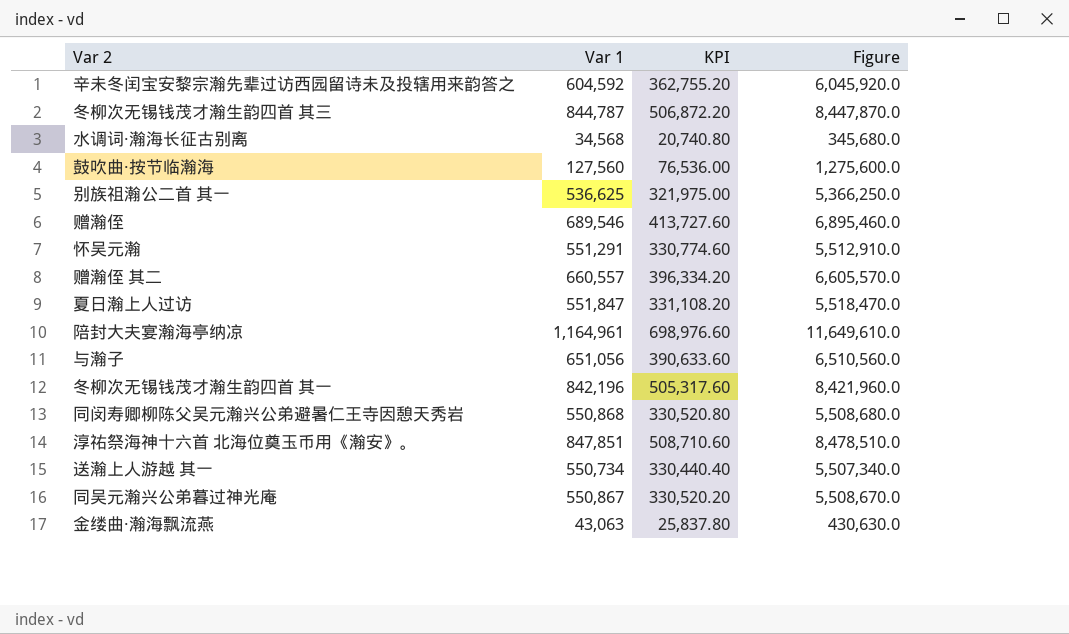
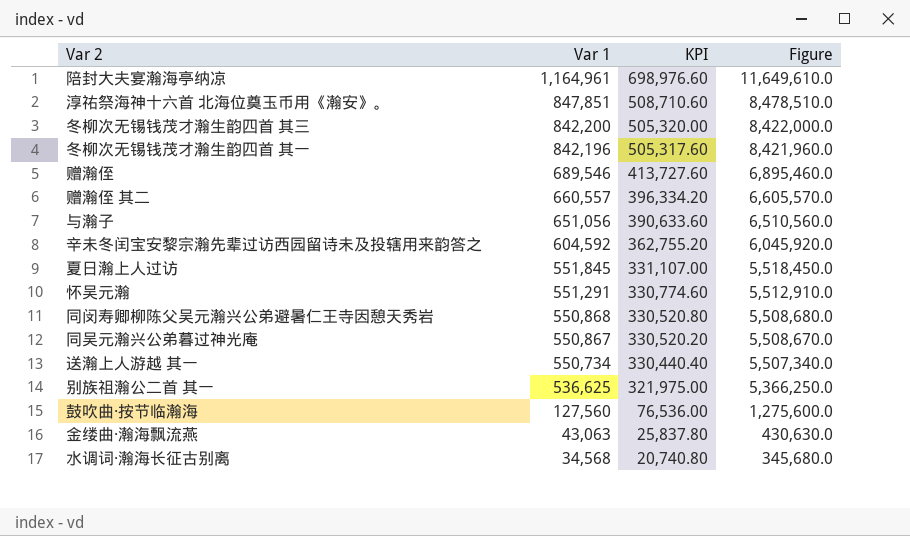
row order: none -> Var 1 descending
冬柳次无锡钱茂才瀚生韵四首 其三 | Var 1: 844,787 -> 842,200
冬柳次无锡钱茂才瀚生韵四首 其三 | KPI: 506,872.20 -> 505,320.00
冬柳次无锡钱茂才瀚生韵四首 其三 | Figure: 8,447,870.0 -> 8,422,000.0
夏日瀚上人过访 | Var 1: 551,847 -> 551,845
夏日瀚上人过访 | KPI: 331,108.20 -> 331,107.00
夏日瀚上人过访 | Figure: 5,518,470.0 -> 5,518,450.0

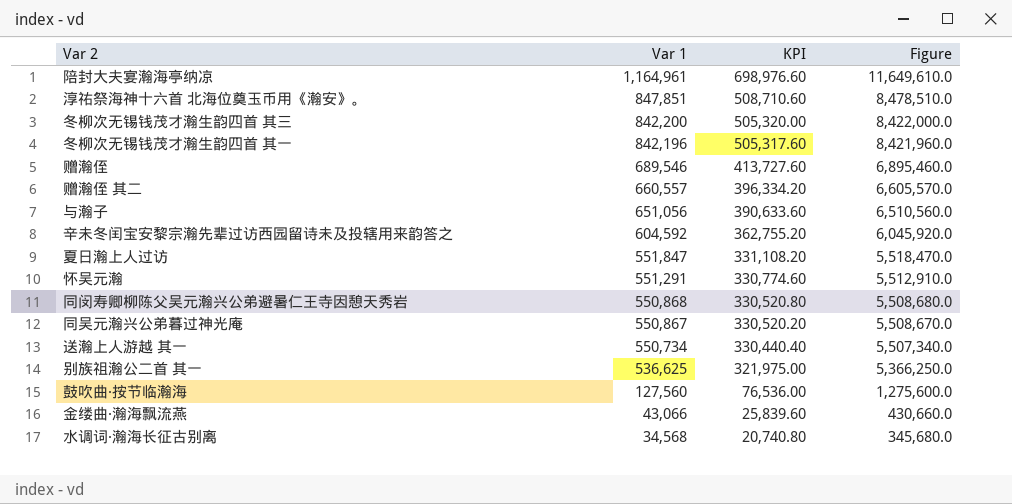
夏日瀚上人过访 | Var 1: 551,845 -> 551,847
夏日瀚上人过访 | KPI: 331,107.00 -> 331,108.20
夏日瀚上人过访 | Figure: 5,518,450.0 -> 5,518,470.0
金缕曲·瀚海飘流燕 | Var 1: 43,063 -> 43,066
金缕曲·瀚海飘流燕 | KPI: 25,837.80 -> 25,839.60
金缕曲·瀚海飘流燕 | Figure: 430,630.0 -> 430,660.0

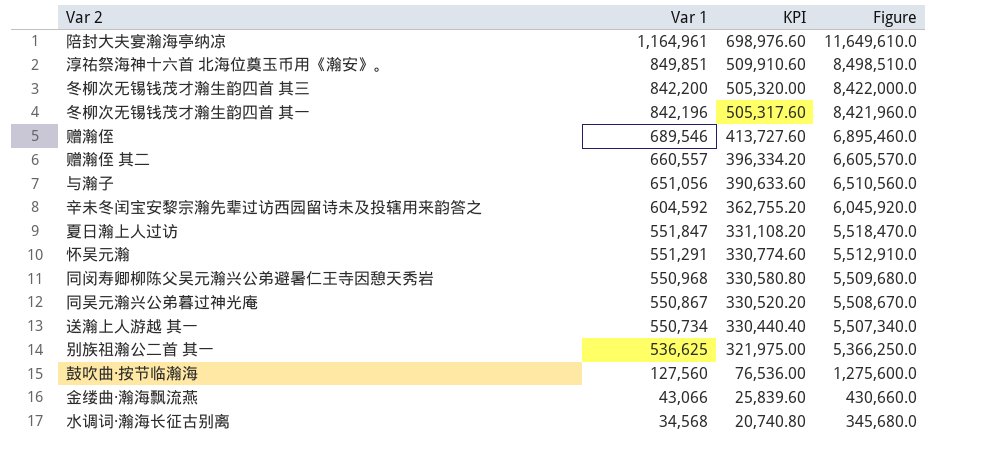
淳祐祭海神十六首 北海位奠玉币用《瀚安》。 | Var 1: 847,851 -> 849,851
淳祐祭海神十六首 北海位奠玉币用《瀚安》。 | KPI: 508,710.60 -> 509,910.60
淳祐祭海神十六首 北海位奠玉币用《瀚安》。 | Figure: 8,478,510.0 -> 8,498,510.0
同闵寿卿柳陈父吴元瀚兴公弟避暑仁王寺因憩天秀岩 | Var 1: 550,868 -> 550,968
同闵寿卿柳陈父吴元瀚兴公弟避暑仁王寺因憩天秀岩 | KPI: 330,520.80 -> 330,580.80
同闵寿卿柳陈父吴元瀚兴公弟避暑仁王寺因憩天秀岩 | Figure: 5,508,680.0 -> 5,509,680.0

